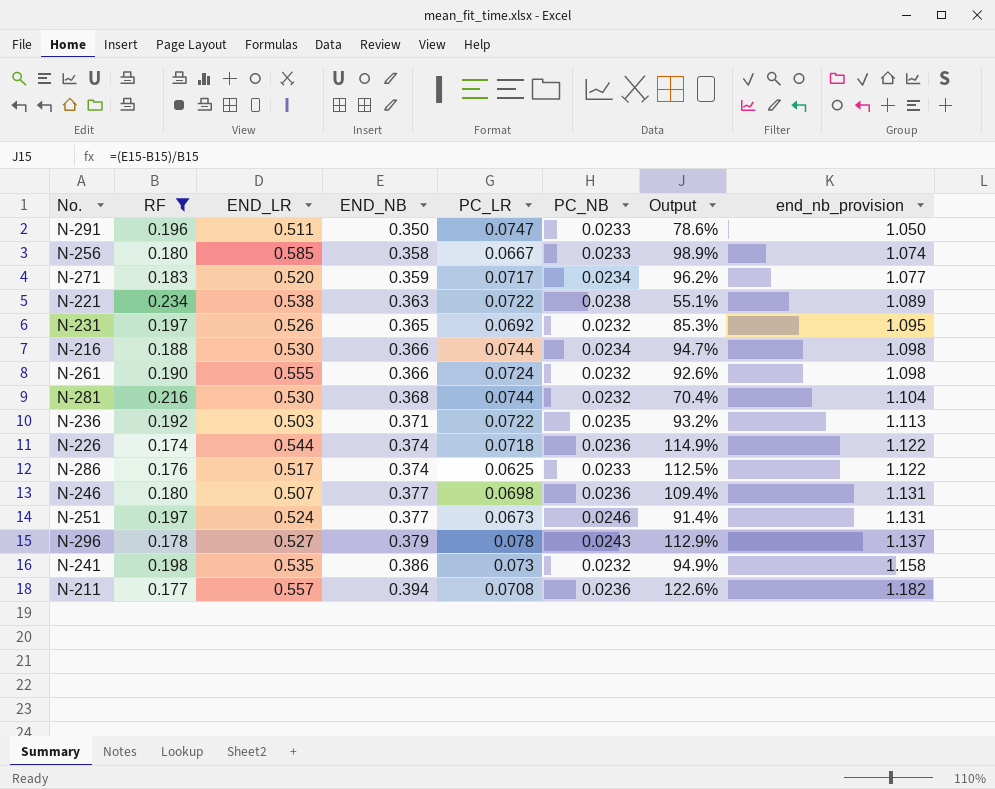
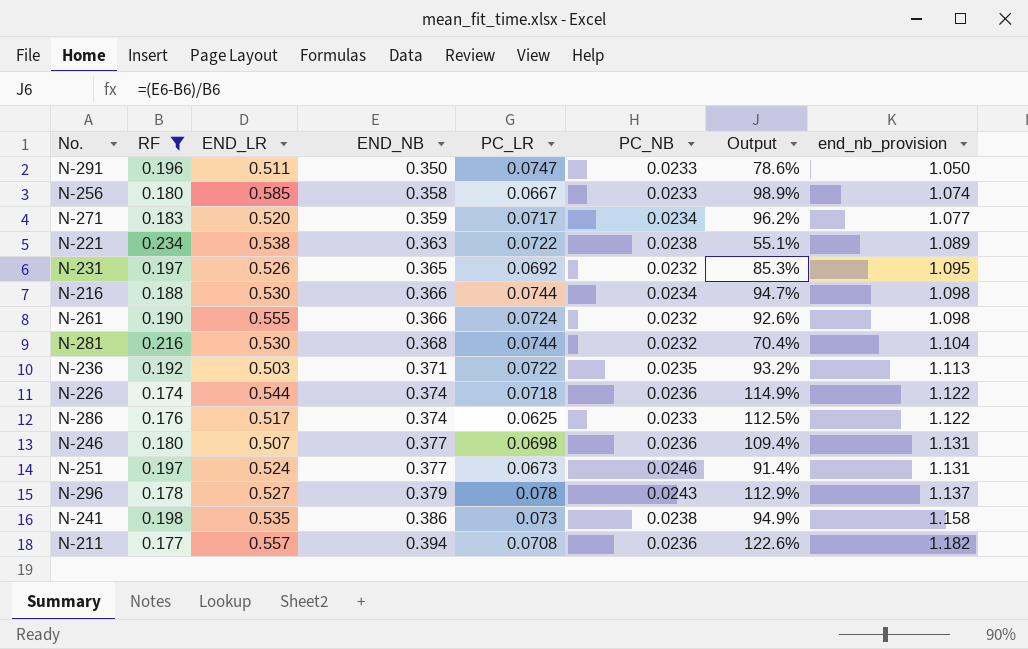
N-241 | PC_NB: 0.0232 -> 0.0238

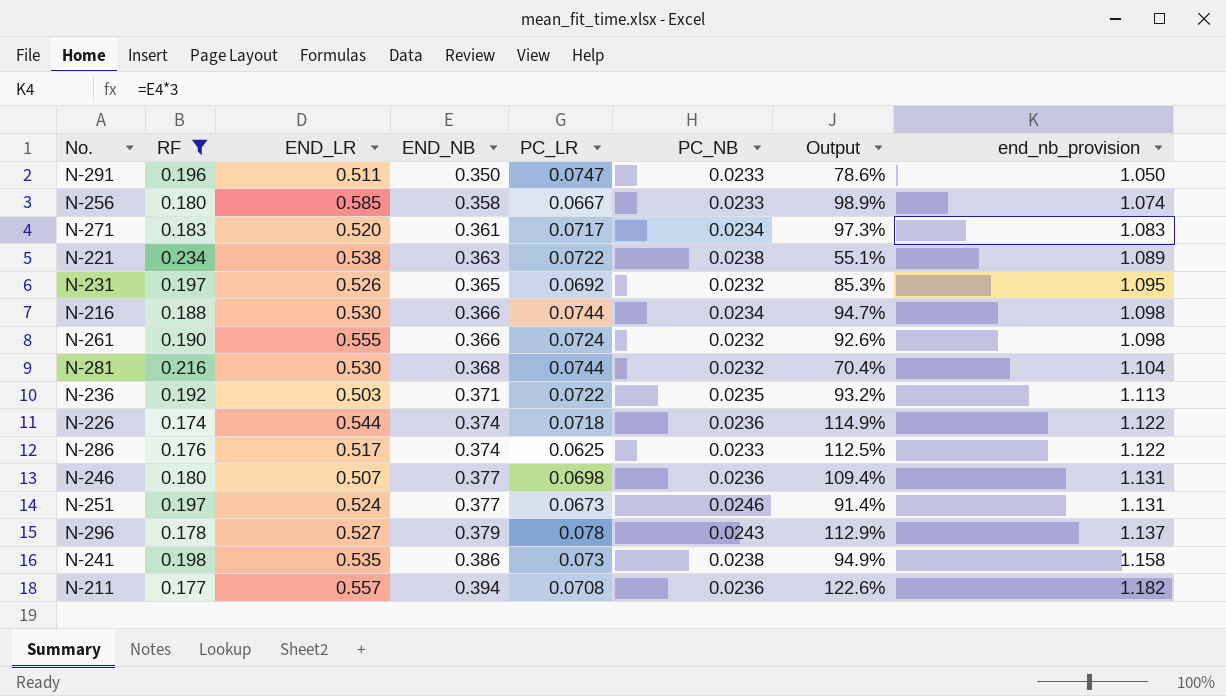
N-271 | END_NB: 0.359 -> 0.361
N-271 | Output: 96.2% -> 97.3%
N-271 | end_nb_provision: 1.077 -> 1.083

